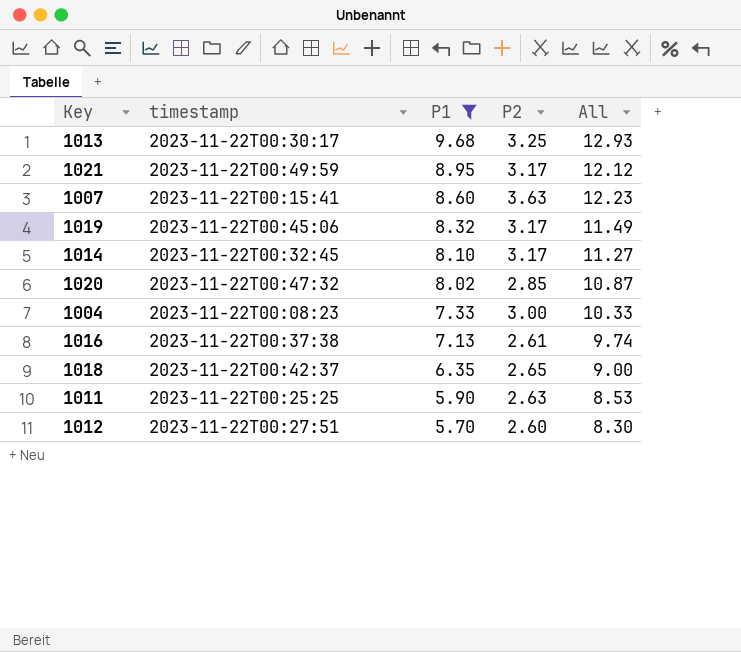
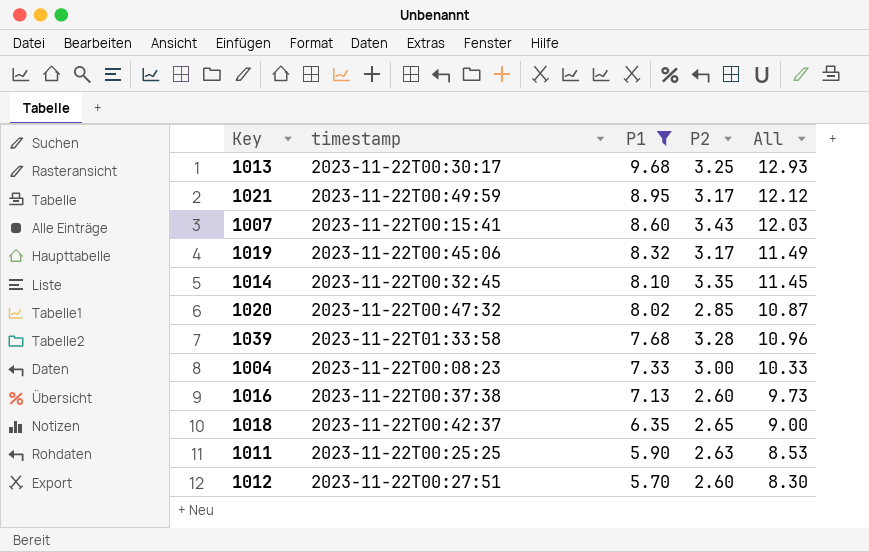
1007 | P2: 3.63 -> 3.43
1007 | All: 12.23 -> 12.03
1014 | P2: 3.17 -> 3.35
1014 | All: 11.27 -> 11.45
row 1039: none -> 2023-11-22T01:33:58 | 7.68 | 3.28 | 10.96
1016 | P2: 2.61 -> 2.60
1016 | All: 9.74 -> 9.73

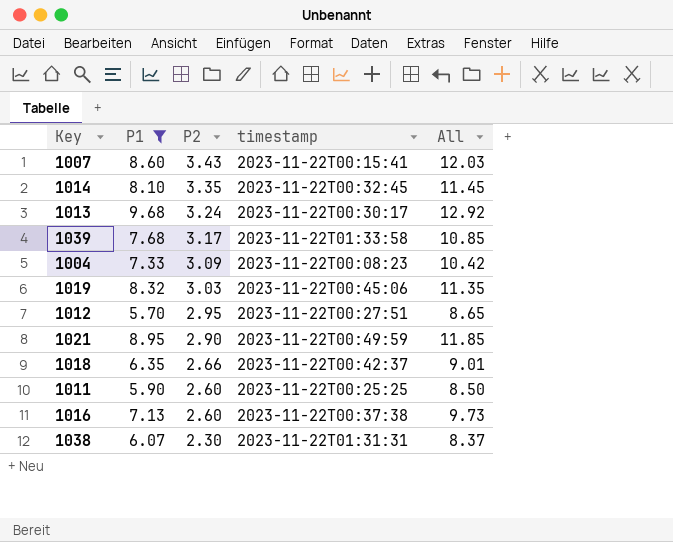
row order: P1 descending -> P2 descending
column timestamp | position: 2 -> 4
row 1020: 2023-11-22T00:47:32 | 8.02 | 2.85 | 10.87 -> none
1013 | P2: 3.25 -> 3.24
1013 | All: 12.93 -> 12.92
1039 | P2: 3.28 -> 3.17
1039 | All: 10.96 -> 10.85
1004 | P2: 3.00 -> 3.09
1004 | All: 10.33 -> 10.42
1019 | P2: 3.17 -> 3.03
1019 | All: 11.49 -> 11.35
1012 | P2: 2.60 -> 2.95
1012 | All: 8.30 -> 8.65
1021 | P2: 3.17 -> 2.90
1021 | All: 12.12 -> 11.85
1018 | P2: 2.65 -> 2.66
1018 | All: 9.00 -> 9.01
1011 | P2: 2.63 -> 2.60
1011 | All: 8.53 -> 8.50
row 1038: none -> 6.07 | 2.30 | 2023-11-22T01:31:31 | 8.37

